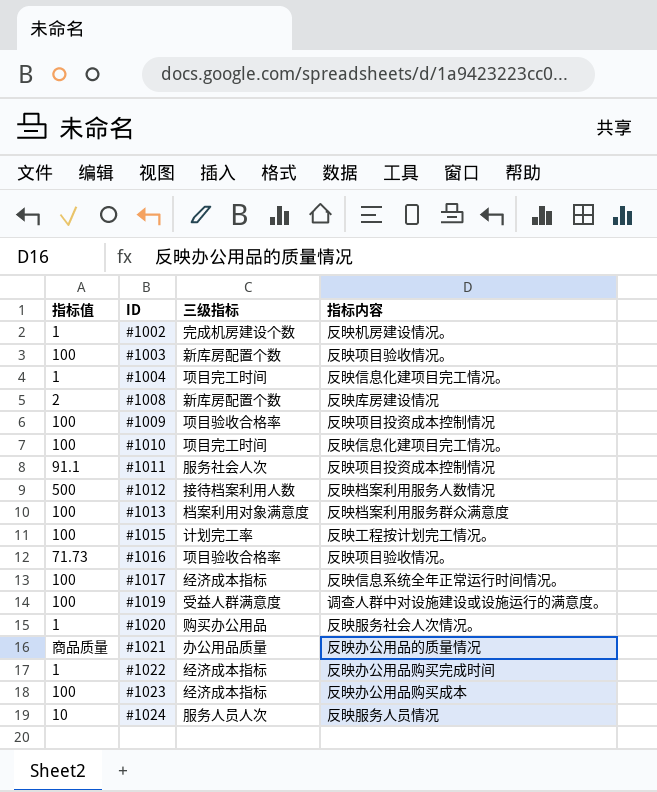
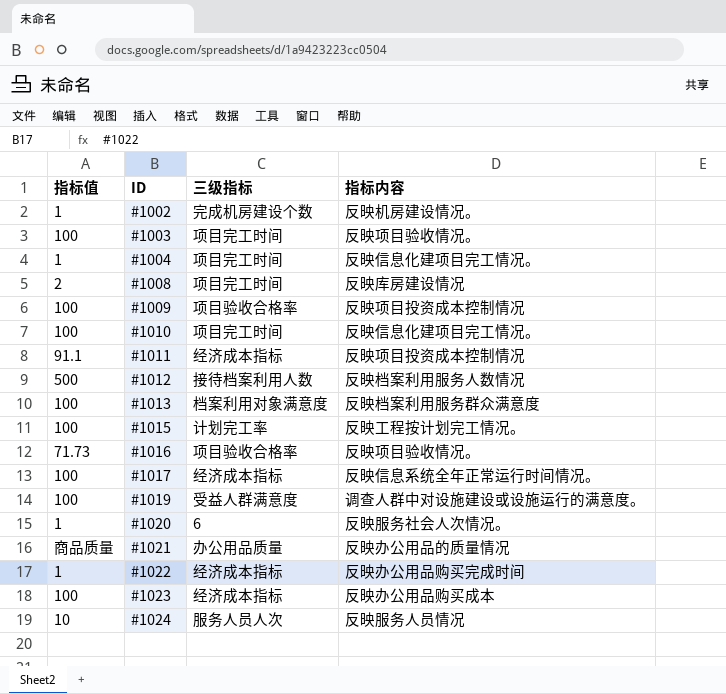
#1003 | 三级指标: 新库房配置个数 -> 项目完工时间
#1008 | 三级指标: 新库房配置个数 -> 项目完工时间
#1011 | 三级指标: 服务社会人次 -> 经济成本指标
#1020 | 三级指标: 购买办公用品 -> 6

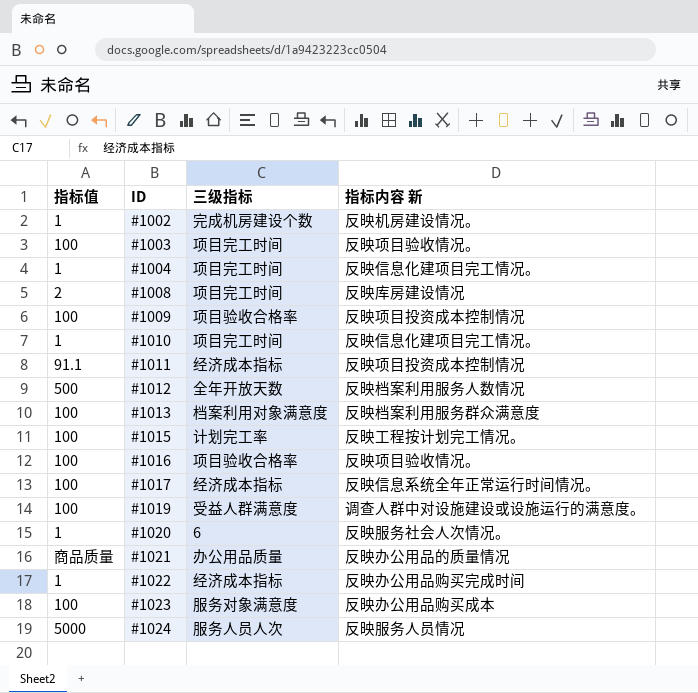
column name: 指标内容 -> 指标内容 新
#1010 | 指标值: 100 -> 1
#1012 | 三级指标: 接待档案利用人数 -> 全年开放天数
#1016 | 指标值: 71.73 -> 100
#1023 | 三级指标: 经济成本指标 -> 服务对象满意度
#1024 | 指标值: 10 -> 5000

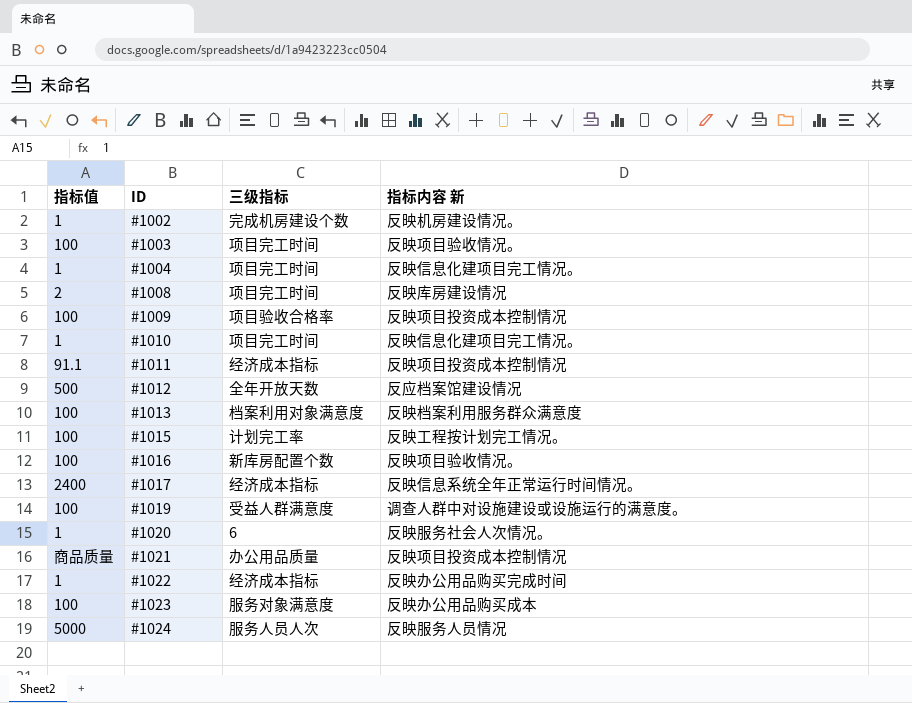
#1012 | 指标内容 新: 反映档案利用服务人数情况 -> 反应档案馆建设情况
#1016 | 三级指标: 项目验收合格率 -> 新库房配置个数
#1017 | 指标值: 100 -> 2400
#1021 | 指标内容 新: 反映办公用品的质量情况 -> 反映项目投资成本控制情况

